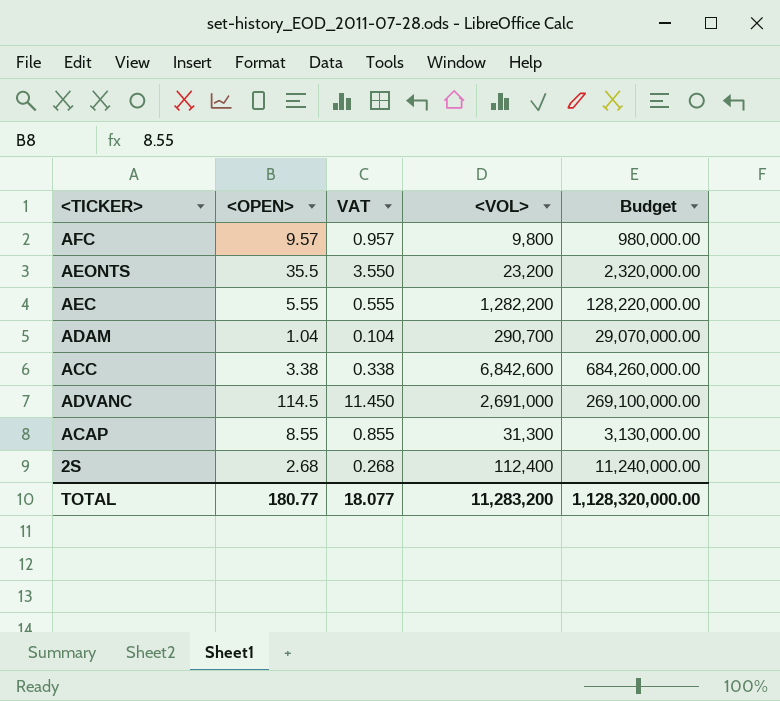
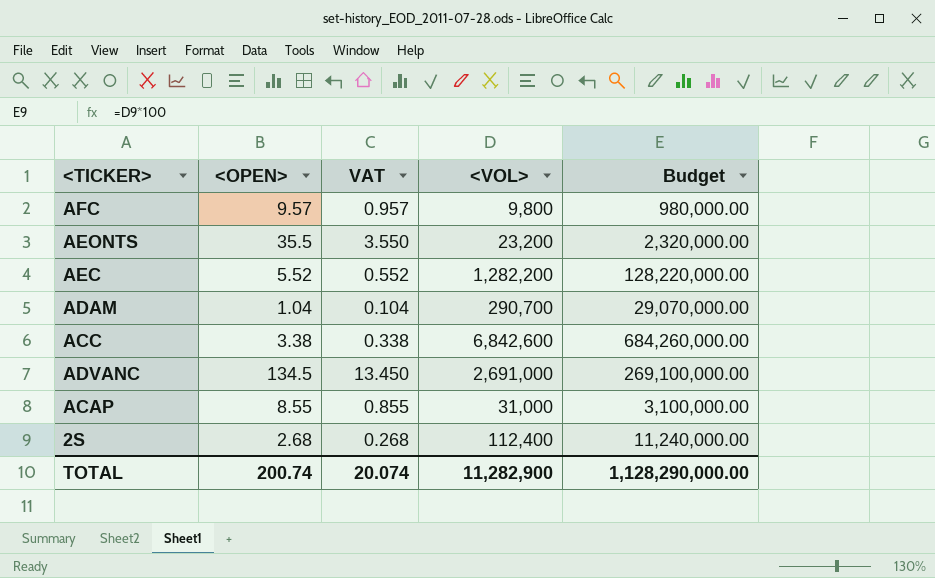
AEC | <OPEN>: 5.55 -> 5.52
AEC | VAT: 0.555 -> 0.552
ADVANC | <OPEN>: 114.5 -> 134.5
ADVANC | VAT: 11.450 -> 13.450
ACAP | <VOL>: 31,300 -> 31,000
ACAP | Budget: 3,130,000.00 -> 3,100,000.00
TOTAL | <OPEN>: 180.77 -> 200.74
TOTAL | VAT: 18.077 -> 20.074
TOTAL | <VOL>: 11,283,200 -> 11,282,900
TOTAL | Budget: 1,128,320,000.00 -> 1,128,290,000.00

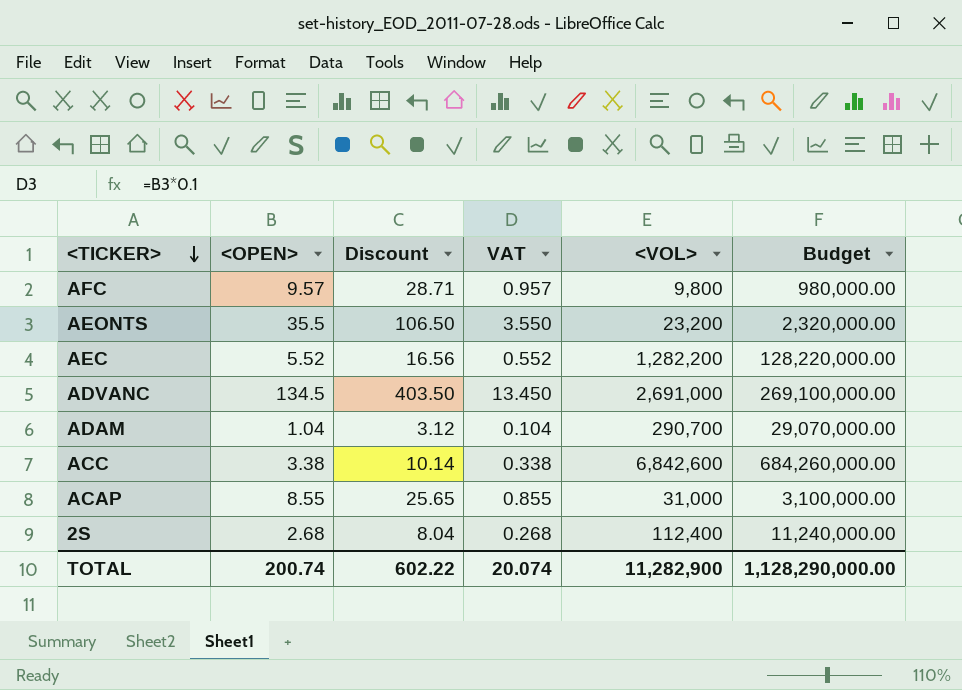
row order: none -> <TICKER> descending
column Discount | formula: none -> [<OPEN>] * 3

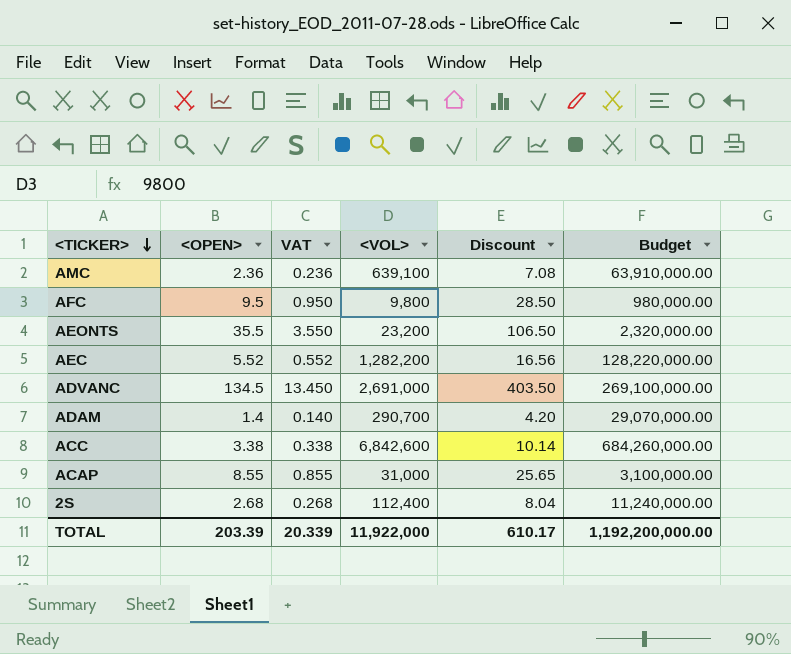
column Discount | position: 3 -> 5
row AMC: none -> 2.36 | 0.236 | 639,100 | 7.08 | 63,910,000.00
AFC | <OPEN>: 9.57 -> 9.5
AFC | VAT: 0.957 -> 0.950
AFC | Discount: 28.71 -> 28.50
ADAM | <OPEN>: 1.04 -> 1.4
ADAM | VAT: 0.104 -> 0.140
ADAM | Discount: 3.12 -> 4.20
TOTAL | <OPEN>: 200.74 -> 203.39
TOTAL | VAT: 20.074 -> 20.339
TOTAL | <VOL>: 11,282,900 -> 11,922,000
TOTAL | Discount: 602.22 -> 610.17
TOTAL | Budget: 1,128,290,000.00 -> 1,192,200,000.00

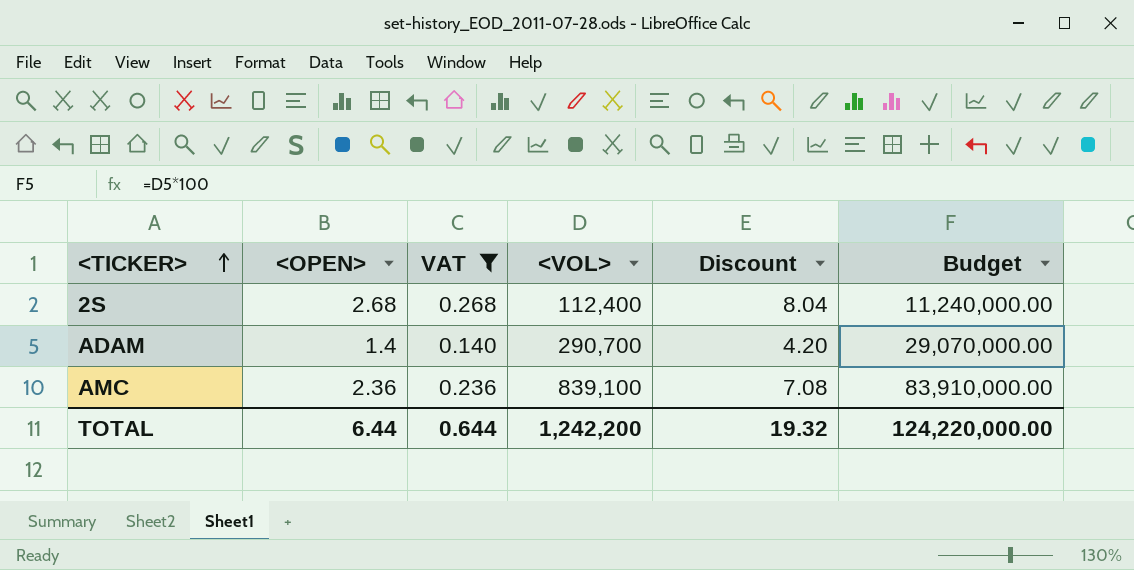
filter: none -> VAT <= 0.268
row order: <TICKER> descending -> <TICKER> ascending
AMC | <VOL>: 639,100 -> 839,100
AMC | Budget: 63,910,000.00 -> 83,910,000.00
TOTAL | <OPEN>: 203.39 -> 6.44
TOTAL | VAT: 20.339 -> 0.644
TOTAL | <VOL>: 11,922,000 -> 1,242,200
TOTAL | Discount: 610.17 -> 19.32
TOTAL | Budget: 1,192,200,000.00 -> 124,220,000.00

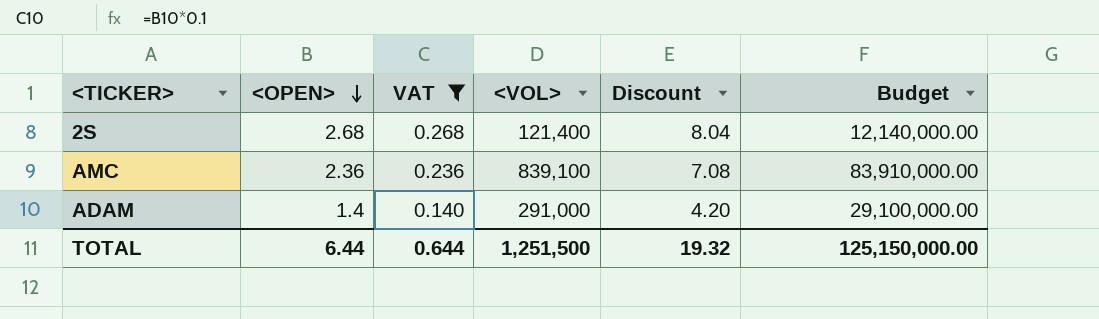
row order: <TICKER> ascending -> <OPEN> descending
2S | <VOL>: 112,400 -> 121,400
2S | Budget: 11,240,000.00 -> 12,140,000.00
ADAM | <VOL>: 290,700 -> 291,000
ADAM | Budget: 29,070,000.00 -> 29,100,000.00
TOTAL | <VOL>: 1,242,200 -> 1,251,500
TOTAL | Budget: 124,220,000.00 -> 125,150,000.00

